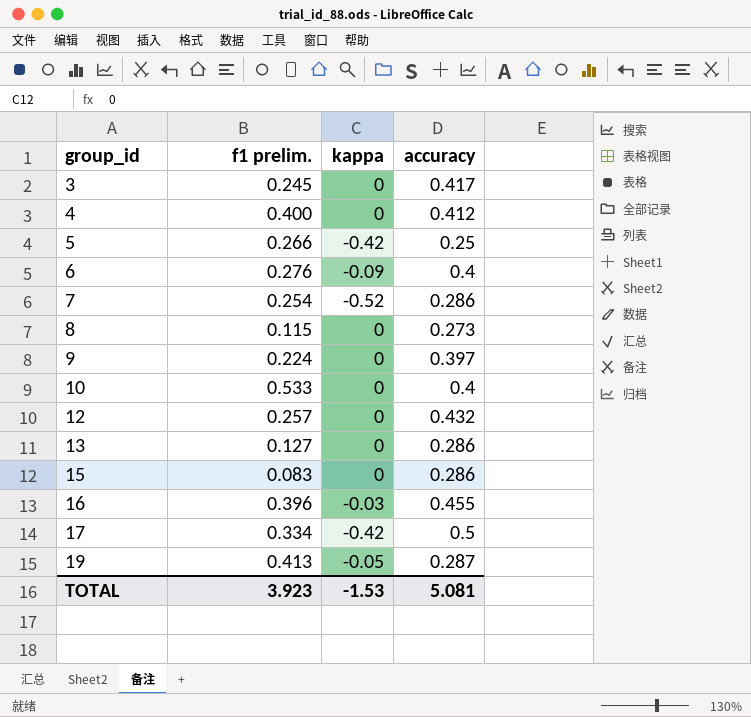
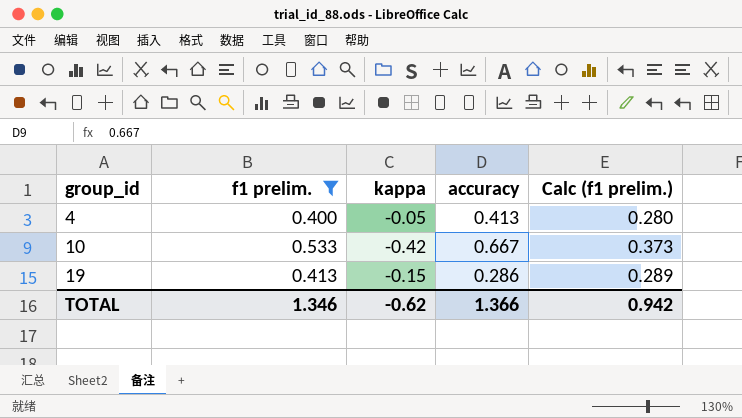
filter: none -> f1 prelim. >= 0.400
column Calc (f1 prelim.) | formula: none -> [f1 prelim.] * 0.7
4 | kappa: 0 -> -0.05
4 | accuracy: 0.412 -> 0.413
10 | kappa: 0 -> -0.42
10 | accuracy: 0.4 -> 0.667
19 | kappa: -0.05 -> -0.15
19 | accuracy: 0.287 -> 0.286
TOTAL | f1 prelim.: 3.923 -> 1.346
TOTAL | kappa: -1.53 -> -0.62
TOTAL | accuracy: 5.081 -> 1.366

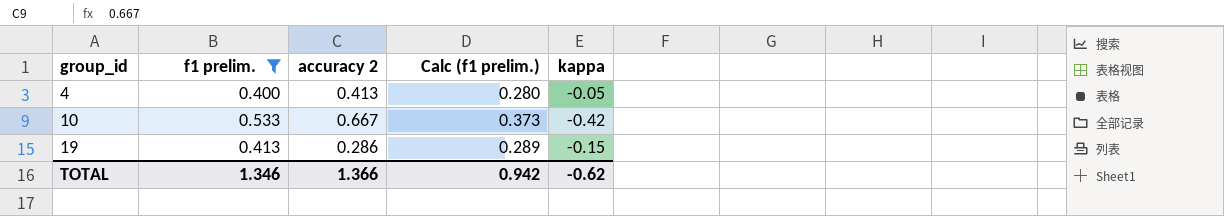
column name: accuracy -> accuracy 2
column kappa | position: 3 -> 5

